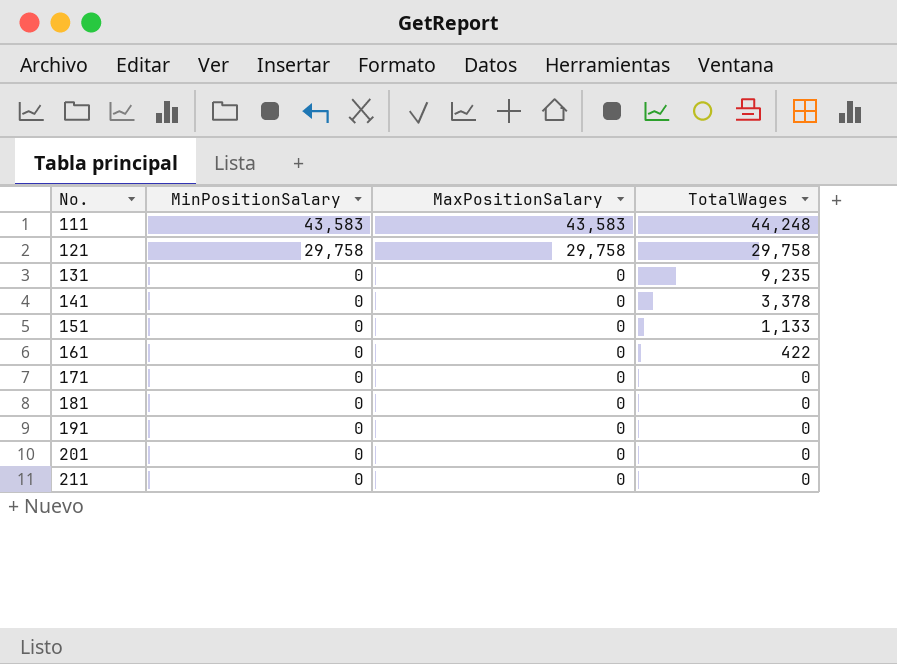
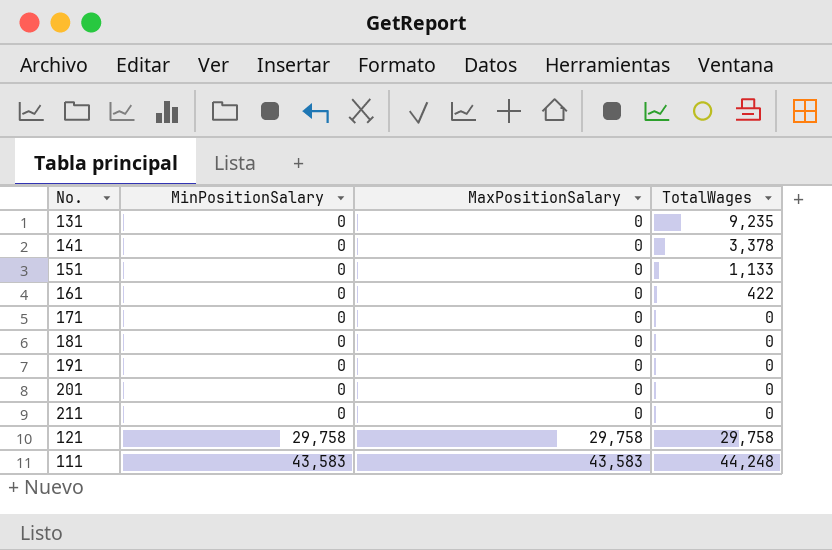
row order: No. ascending -> MinPositionSalary ascending

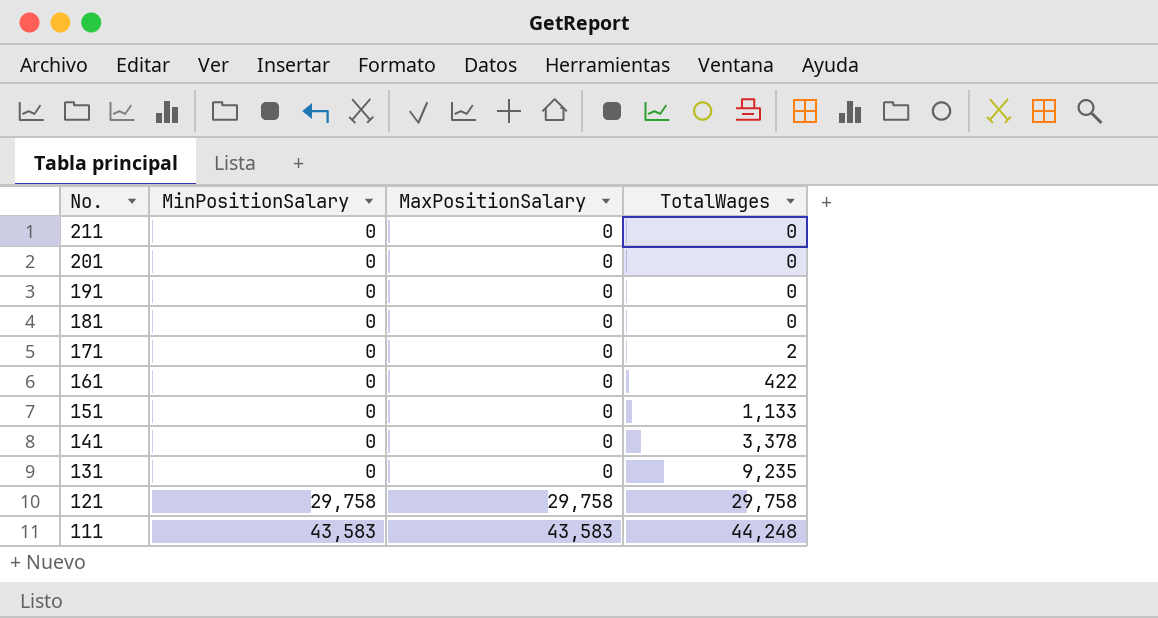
row order: MinPositionSalary ascending -> No. descending
171 | TotalWages: 0 -> 2

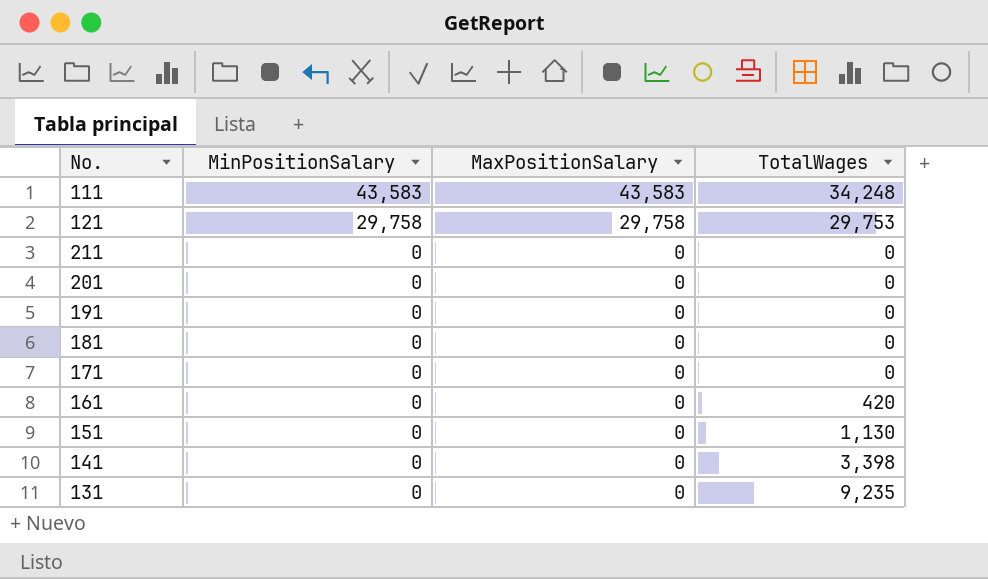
row order: No. descending -> MinPositionSalary descending
111 | TotalWages: 44,248 -> 34,248
121 | TotalWages: 29,758 -> 29,753
171 | TotalWages: 2 -> 0
161 | TotalWages: 422 -> 420
151 | TotalWages: 1,133 -> 1,130
141 | TotalWages: 3,378 -> 3,398

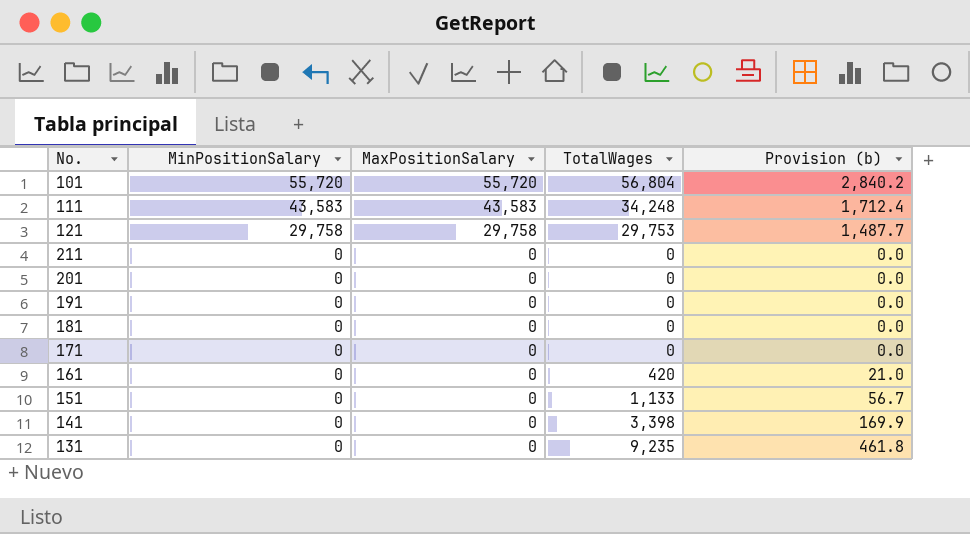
column Provision (b) | formula: none -> [TotalWages] * 0.05
row 101: none -> 55,720 | 55,720 | 56,804 | 2,840.2
151 | TotalWages: 1,130 -> 1,133

